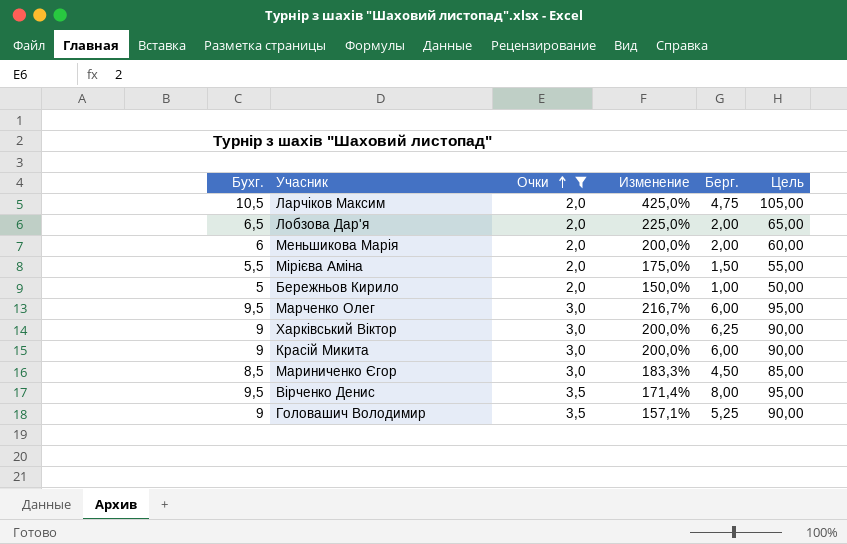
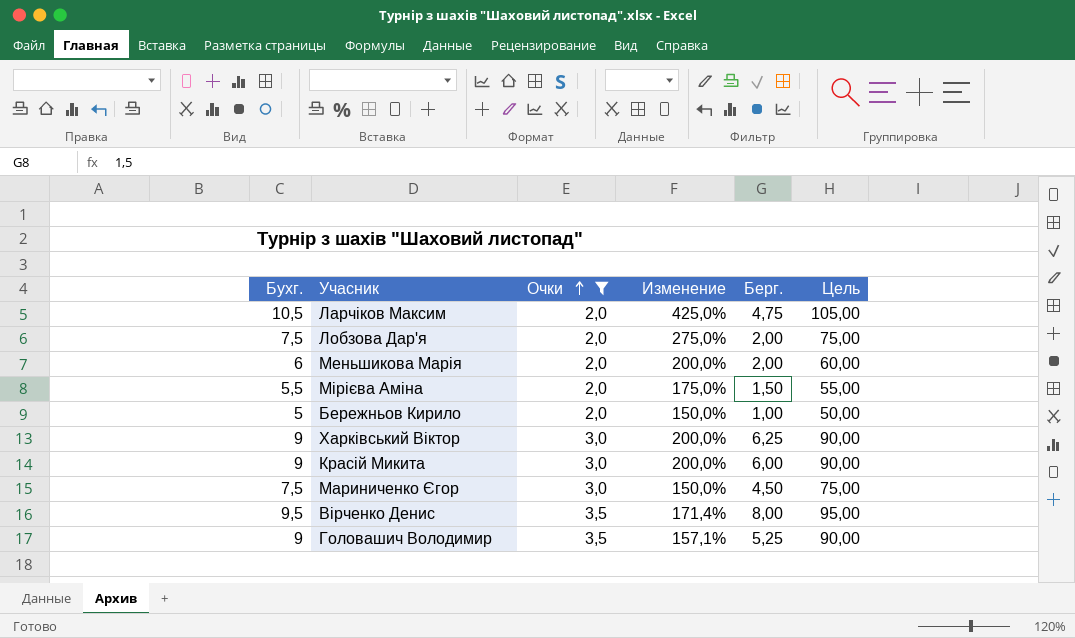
row Марченко Олег: 9,5 | 3,0 | 216,7% | 6,00 | 95,00 -> none
Лобзова Дар'я | Бухг.: 6,5 -> 7,5
Лобзова Дар'я | Изменение: 225,0% -> 275,0%
Лобзова Дар'я | Цель: 65,00 -> 75,00
Мариниченко Єгор | Бухг.: 8,5 -> 7,5
Мариниченко Єгор | Изменение: 183,3% -> 150,0%
Мариниченко Єгор | Цель: 85,00 -> 75,00

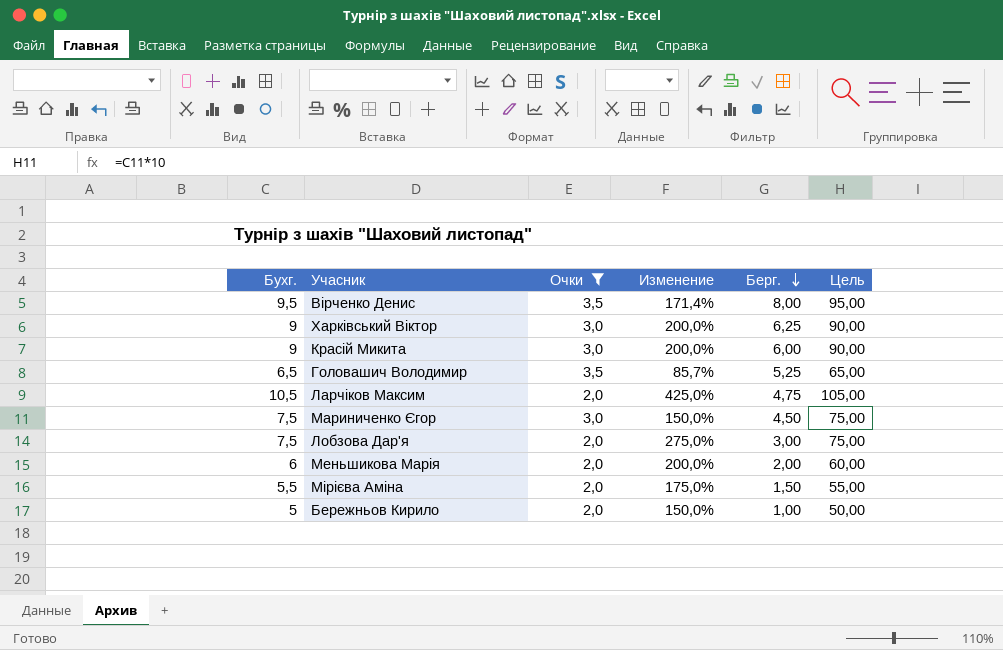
row order: Очки ascending -> Берг. descending
Головашич Володимир | Бухг.: 9 -> 6,5
Головашич Володимир | Изменение: 157,1% -> 85,7%
Головашич Володимир | Цель: 90,00 -> 65,00
Лобзова Дар'я | Берг.: 2,00 -> 3,00

